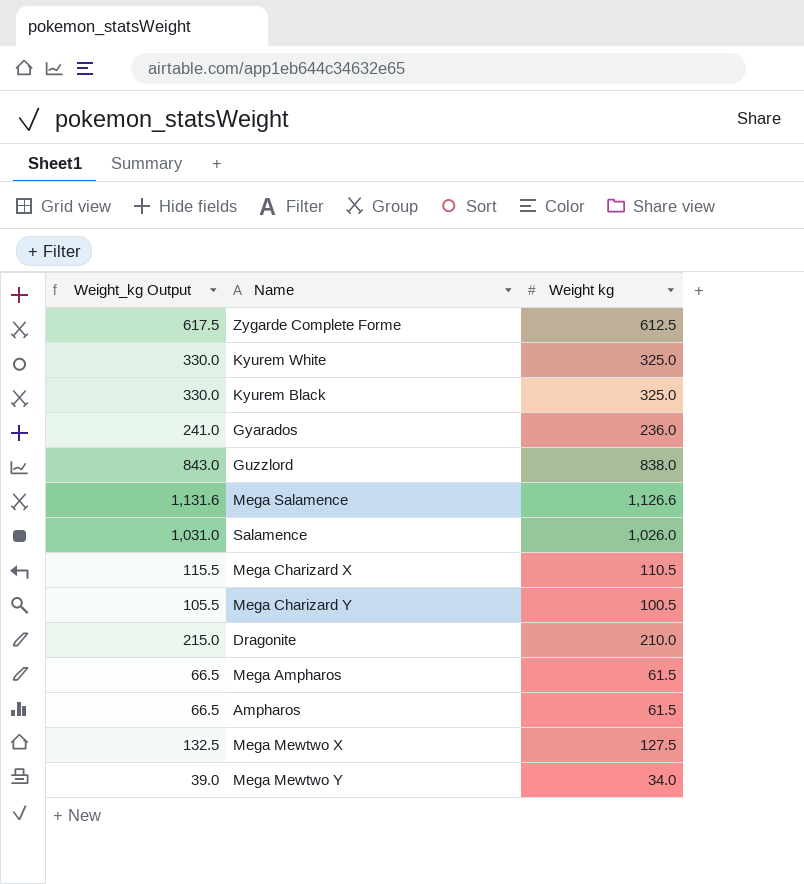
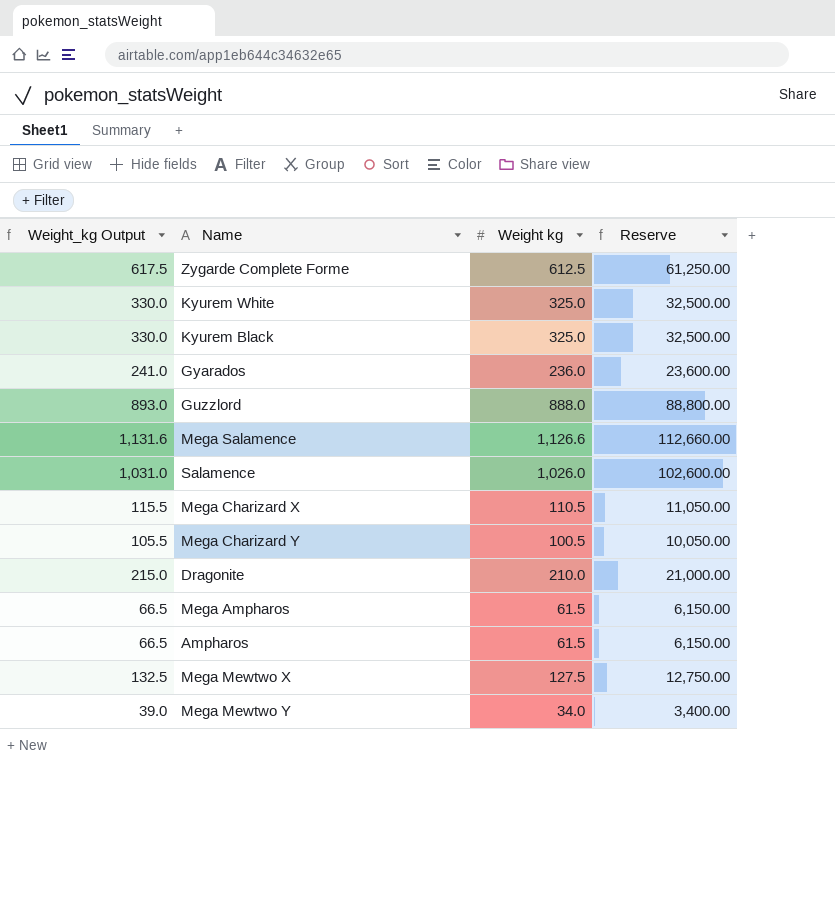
column Reserve | formula: none -> [Weight kg] * 100
Guzzlord | Weight_kg Output: 843.0 -> 893.0
Guzzlord | Weight kg: 838.0 -> 888.0

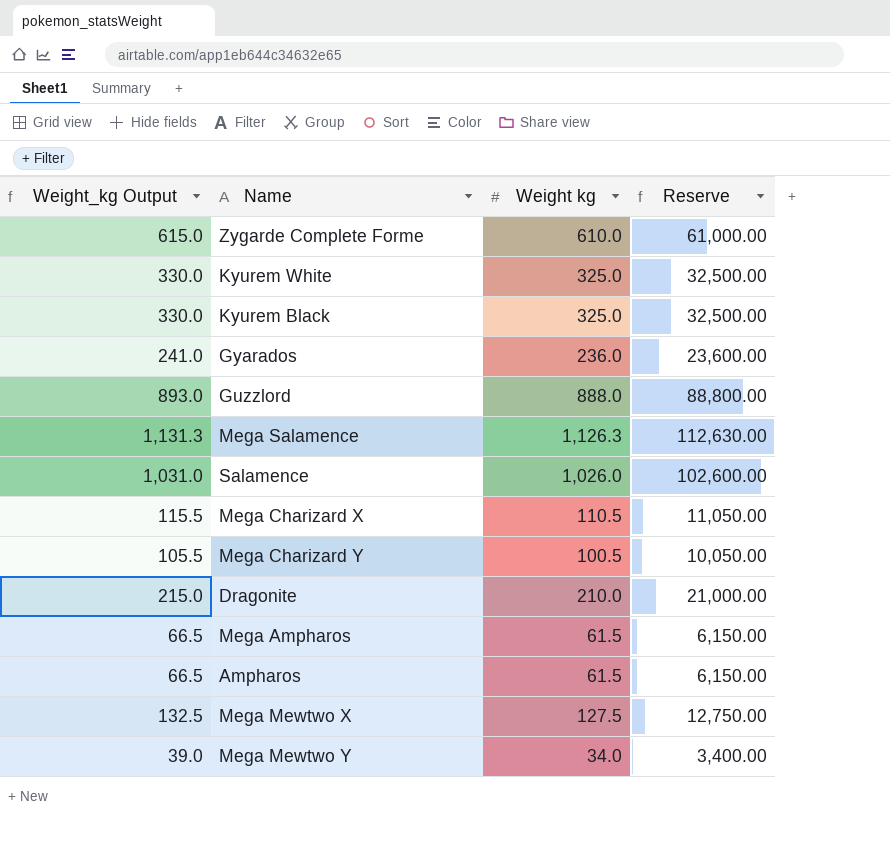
Zygarde Complete Forme | Weight_kg Output: 617.5 -> 615.0
Zygarde Complete Forme | Weight kg: 612.5 -> 610.0
Zygarde Complete Forme | Reserve: 61,250.00 -> 61,000.00
Mega Salamence | Weight_kg Output: 1,131.6 -> 1,131.3
Mega Salamence | Weight kg: 1,126.6 -> 1,126.3
Mega Salamence | Reserve: 112,660.00 -> 112,630.00

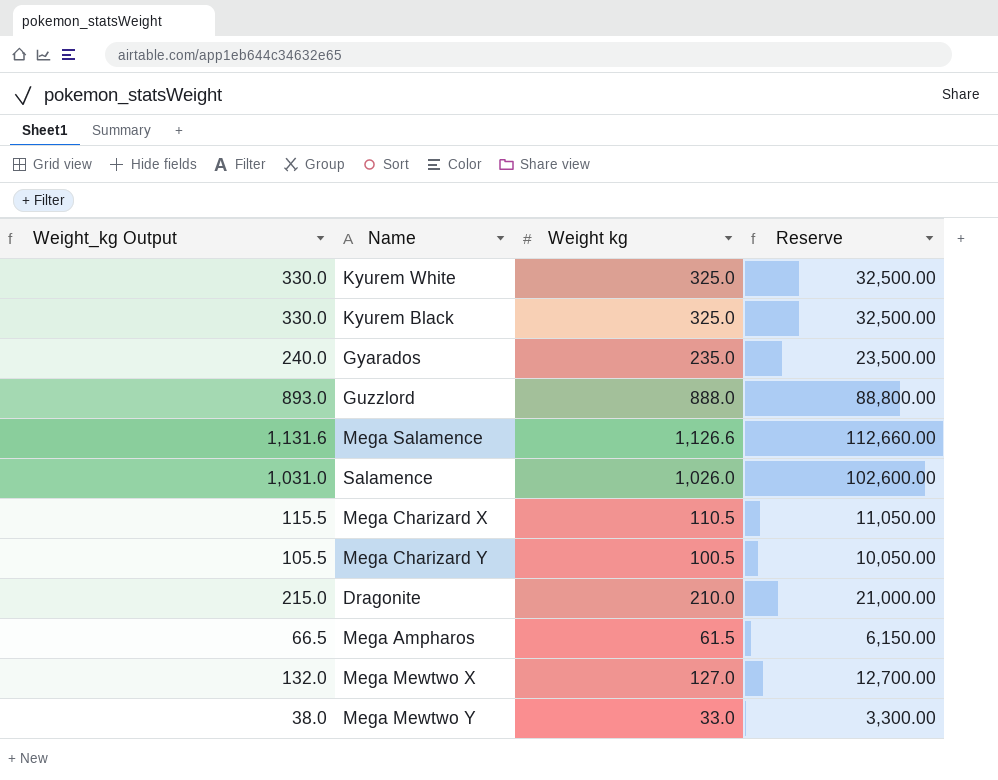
row Zygarde Complete Forme: 615.0 | 610.0 | 61,000.00 -> none
row Ampharos: 66.5 | 61.5 | 6,150.00 -> none
Gyarados | Weight_kg Output: 241.0 -> 240.0
Gyarados | Weight kg: 236.0 -> 235.0
Gyarados | Reserve: 23,600.00 -> 23,500.00
Mega Salamence | Weight_kg Output: 1,131.3 -> 1,131.6
Mega Salamence | Weight kg: 1,126.3 -> 1,126.6
Mega Salamence | Reserve: 112,630.00 -> 112,660.00
Mega Mewtwo X | Weight_kg Output: 132.5 -> 132.0
Mega Mewtwo X | Weight kg: 127.5 -> 127.0
Mega Mewtwo X | Reserve: 12,750.00 -> 12,700.00
Mega Mewtwo Y | Weight_kg Output: 39.0 -> 38.0
Mega Mewtwo Y | Weight kg: 34.0 -> 33.0
Mega Mewtwo Y | Reserve: 3,400.00 -> 3,300.00

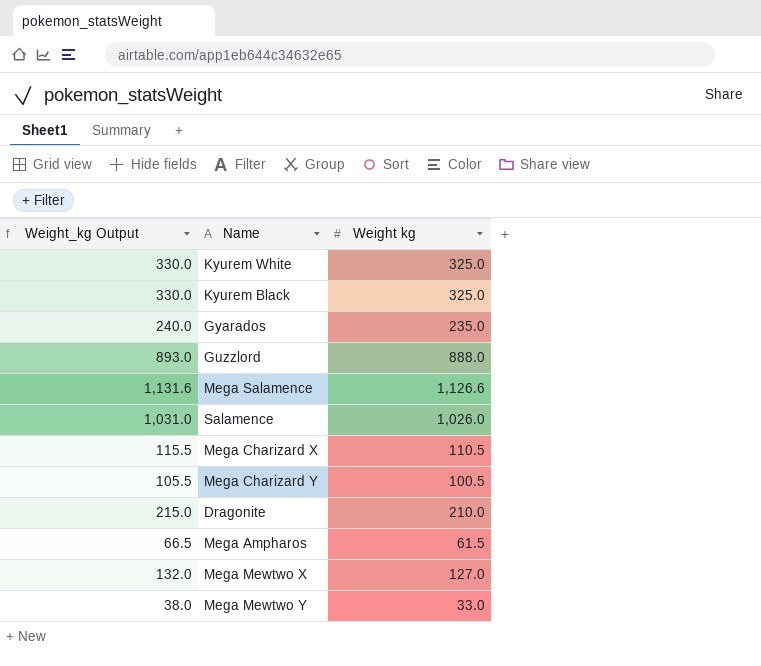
column Reserve | formula: [Weight kg] * 100 -> none

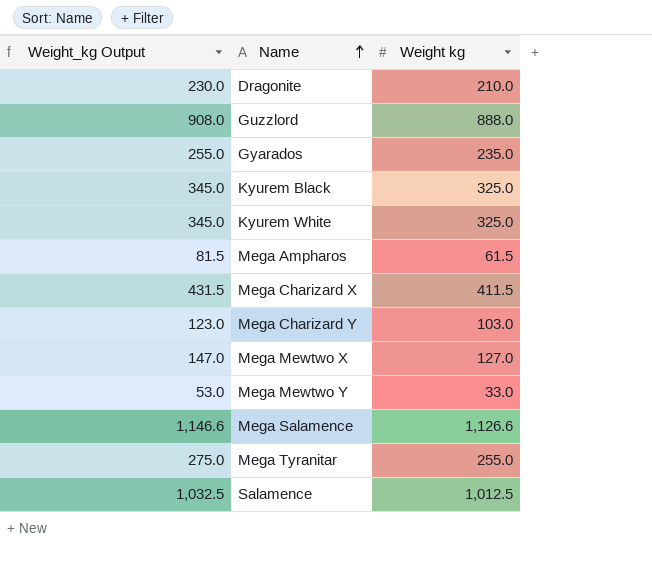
row order: none -> Name ascending
column Weight_kg Output | formula: [Weight kg] + 5 -> [Weight kg] + 20
Mega Charizard X | Weight kg: 110.5 -> 411.5
Mega Charizard Y | Weight kg: 100.5 -> 103.0
row Mega Tyranitar: none -> 275.0 | 255.0
Salamence | Weight kg: 1,026.0 -> 1,012.5

